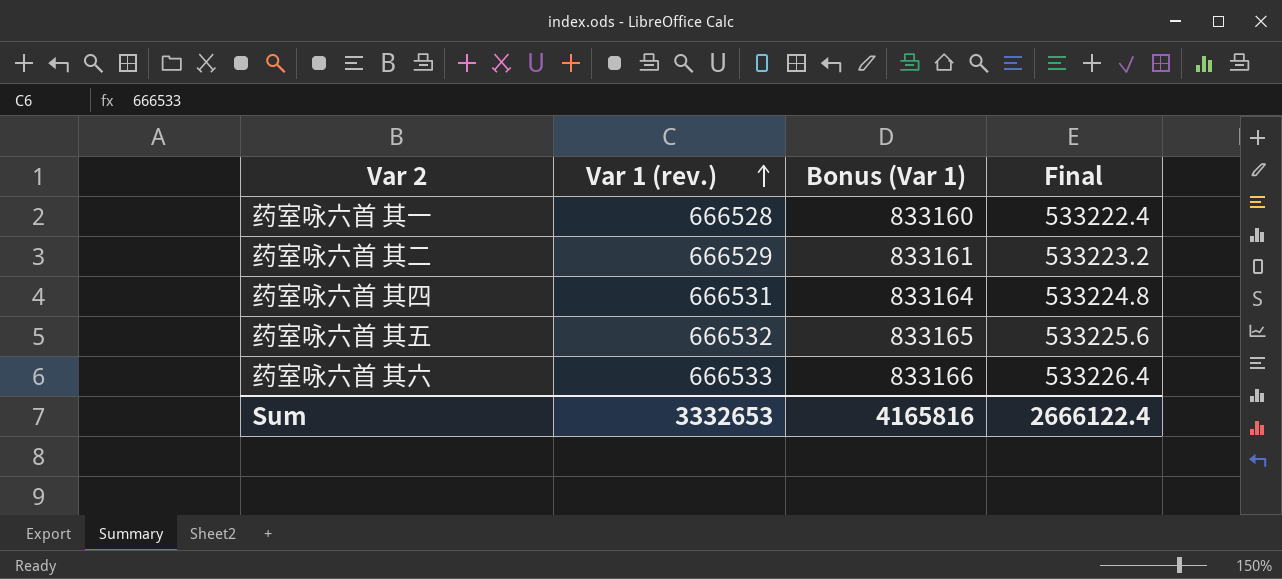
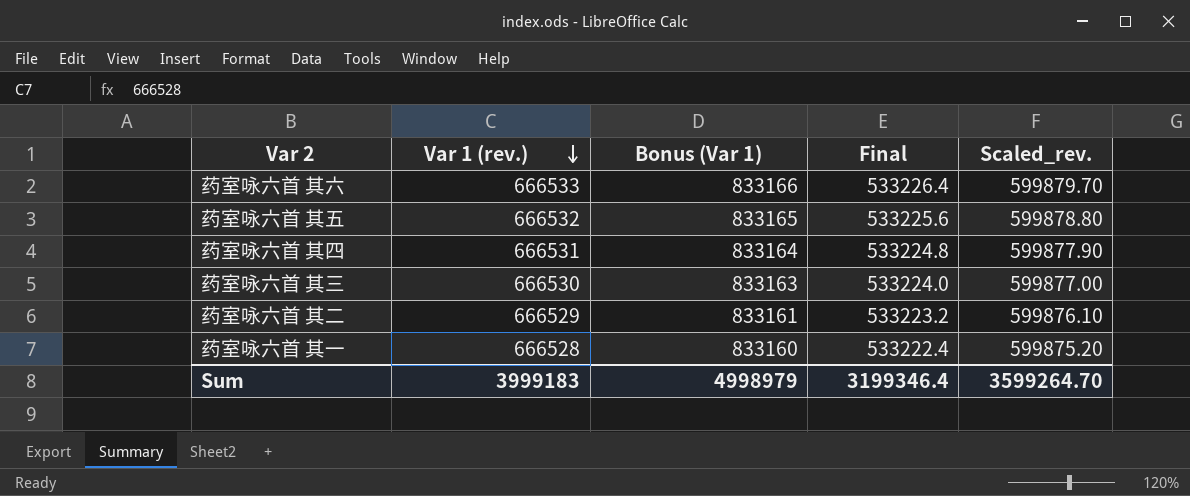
row order: Var 1 (rev.) ascending -> Var 1 (rev.) descending
column Scaled_rev. | formula: none -> [Var 1 (rev.)] * 0.9
row 药室咏六首 其三: none -> 666530 | 833163 | 533224.0 | 599877.00
Sum | Var 1 (rev.): 3332653 -> 3999183
Sum | Bonus (Var 1): 4165816 -> 4998979
Sum | Final: 2666122.4 -> 3199346.4

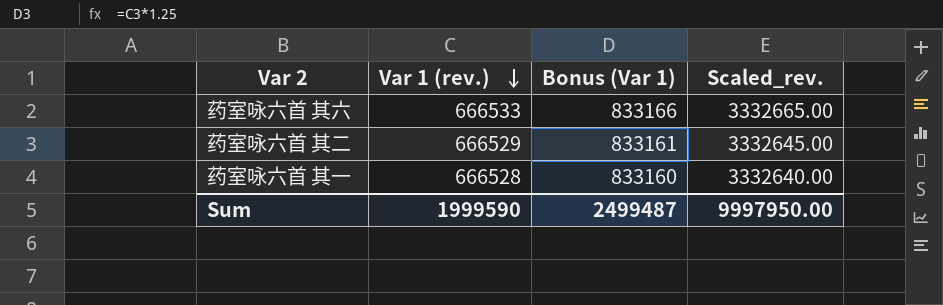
column Final | formula: [Var 1 (rev.)] * 0.8 -> none
column Scaled_rev. | formula: [Var 1 (rev.)] * 0.9 -> [Var 1 (rev.)] * 5
row 药室咏六首 其五: 666532 | 833165 | 533225.6 | 599878.80 -> none
row 药室咏六首 其四: 666531 | 833164 | 533224.8 | 599877.90 -> none
row 药室咏六首 其三: 666530 | 833163 | 533224.0 | 599877.00 -> none
Sum | Var 1 (rev.): 3999183 -> 1999590
Sum | Bonus (Var 1): 4998979 -> 2499487
Sum | Scaled_rev.: 3599264.70 -> 9997950.00

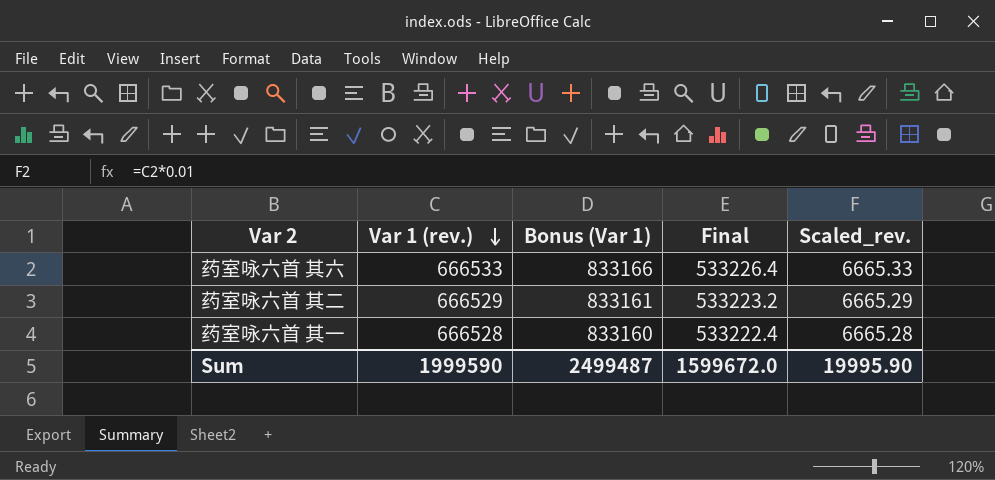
column Final | formula: none -> [Var 1 (rev.)] * 0.8
column Scaled_rev. | formula: [Var 1 (rev.)] * 5 -> [Var 1 (rev.)] * 0.01
Sum | Scaled_rev.: 9997950.00 -> 19995.90

